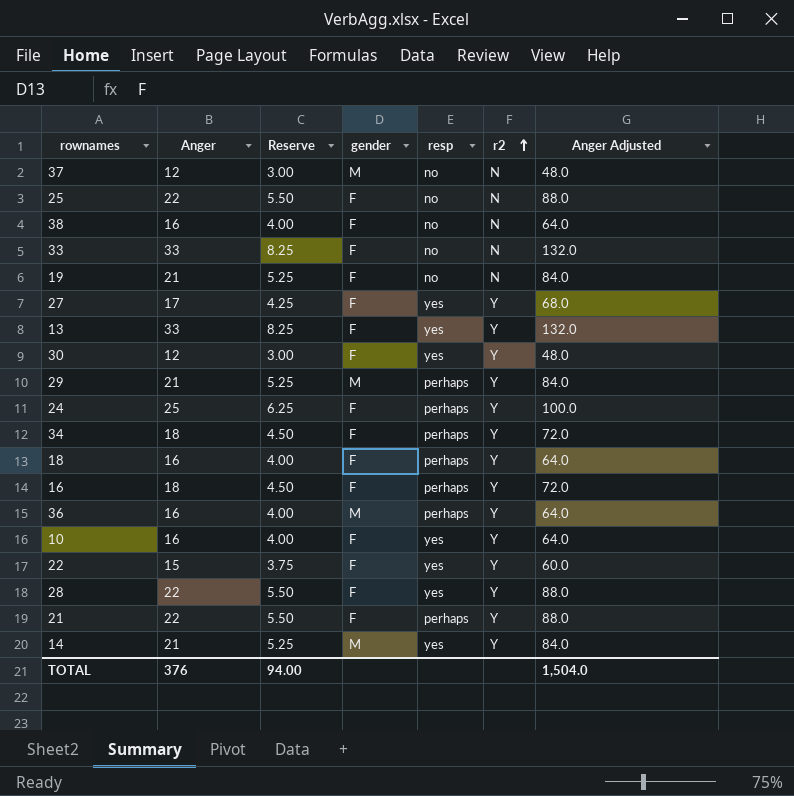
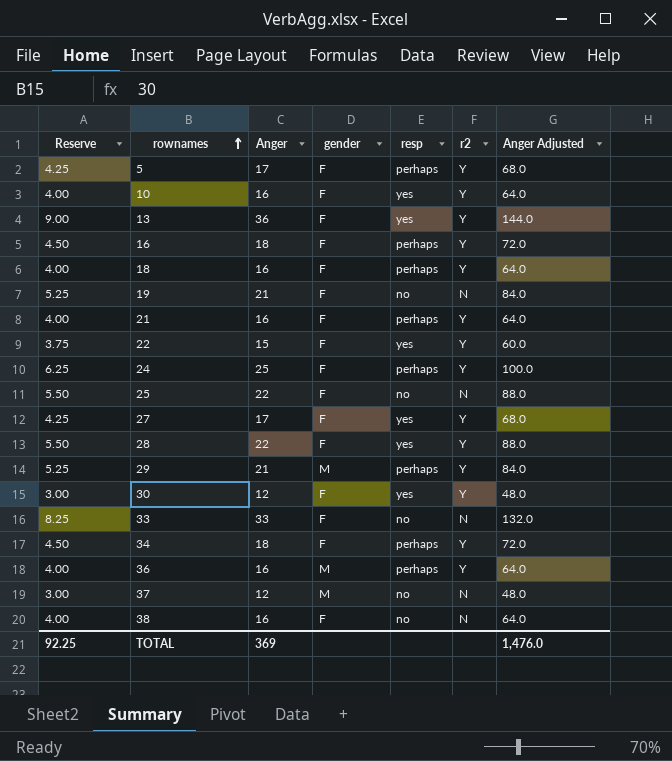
row order: r2 ascending -> rownames ascending
column Reserve | position: 3 -> 1
row 14: 21 | 5.25 | M | yes | Y | 84.0 -> none
row 5: none -> 4.25 | 17 | F | perhaps | Y | 68.0
13 | Reserve: 8.25 -> 9.00
13 | Anger: 33 -> 36
13 | Anger Adjusted: 132.0 -> 144.0
21 | Reserve: 5.50 -> 4.00
21 | Anger: 22 -> 16
21 | Anger Adjusted: 88.0 -> 64.0
TOTAL | Reserve: 94.00 -> 92.25
TOTAL | Anger: 376 -> 369
TOTAL | Anger Adjusted: 1,504.0 -> 1,476.0

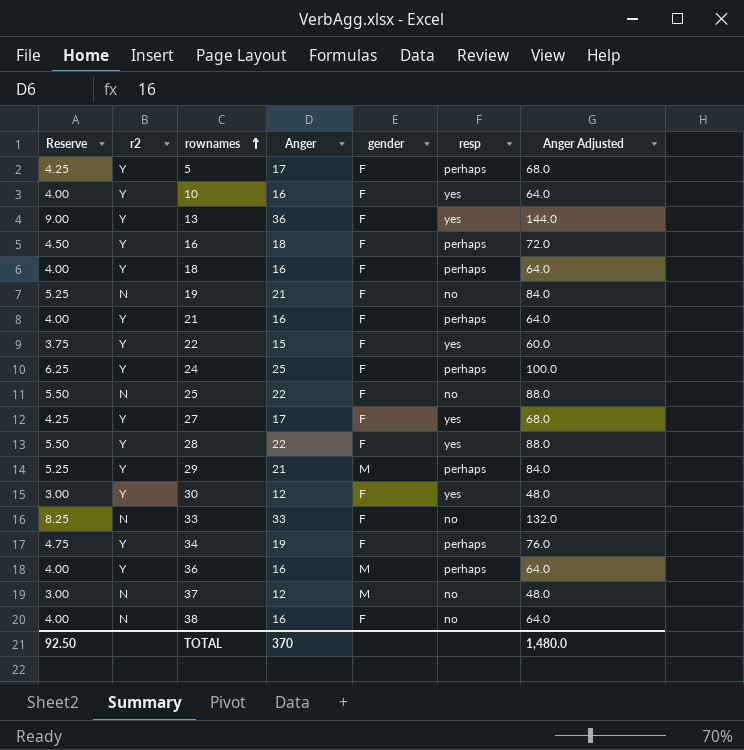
column r2 | position: 6 -> 2
34 | Reserve: 4.50 -> 4.75
34 | Anger: 18 -> 19
34 | Anger Adjusted: 72.0 -> 76.0
TOTAL | Reserve: 92.25 -> 92.50
TOTAL | Anger: 369 -> 370
TOTAL | Anger Adjusted: 1,476.0 -> 1,480.0

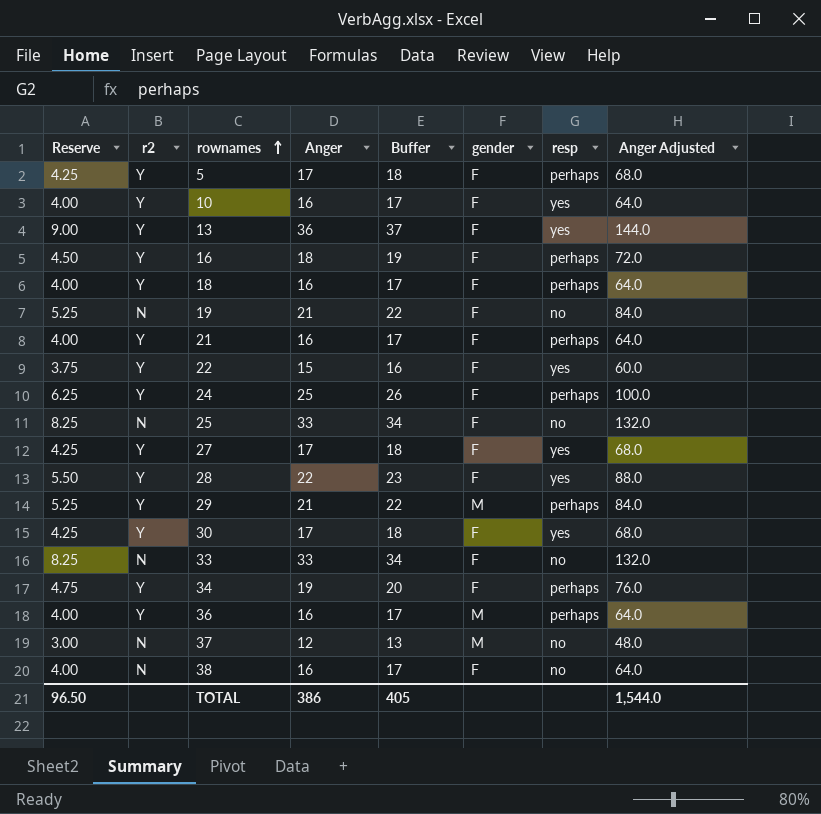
column Buffer | formula: none -> [Anger] + 1
25 | Reserve: 5.50 -> 8.25
25 | Anger: 22 -> 33
25 | Anger Adjusted: 88.0 -> 132.0
30 | Reserve: 3.00 -> 4.25
30 | Anger: 12 -> 17
30 | Anger Adjusted: 48.0 -> 68.0
TOTAL | Reserve: 92.50 -> 96.50
TOTAL | Anger: 370 -> 386
TOTAL | Anger Adjusted: 1,480.0 -> 1,544.0

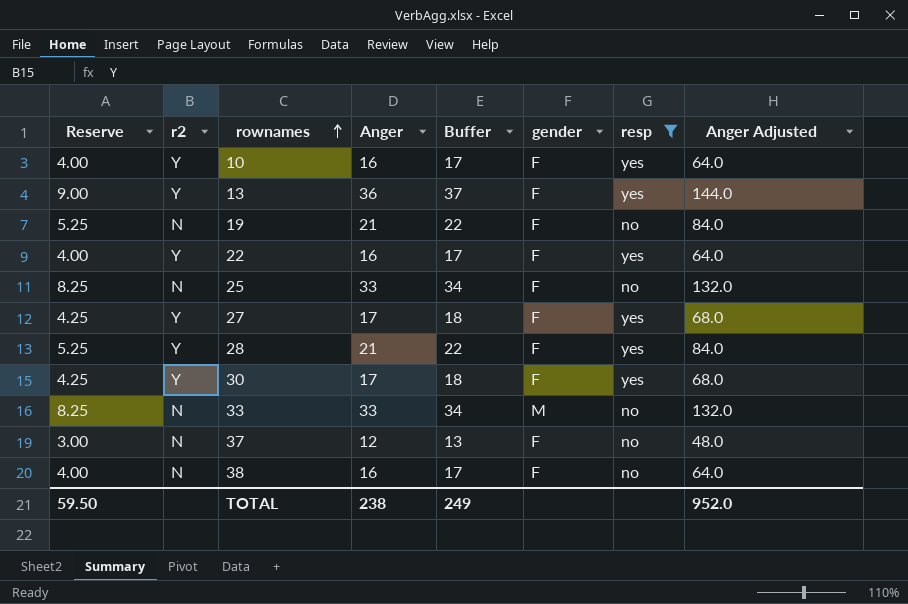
filter: none -> resp != perhaps
22 | Reserve: 3.75 -> 4.00
22 | Anger: 15 -> 16
22 | Buffer: 16 -> 17
22 | Anger Adjusted: 60.0 -> 64.0
28 | Reserve: 5.50 -> 5.25
28 | Anger: 22 -> 21
28 | Buffer: 23 -> 22
28 | Anger Adjusted: 88.0 -> 84.0
33 | gender: F -> M
37 | gender: M -> F
TOTAL | Reserve: 96.50 -> 59.50
TOTAL | Anger: 386 -> 238
TOTAL | Buffer: 405 -> 249
TOTAL | Anger Adjusted: 1,544.0 -> 952.0

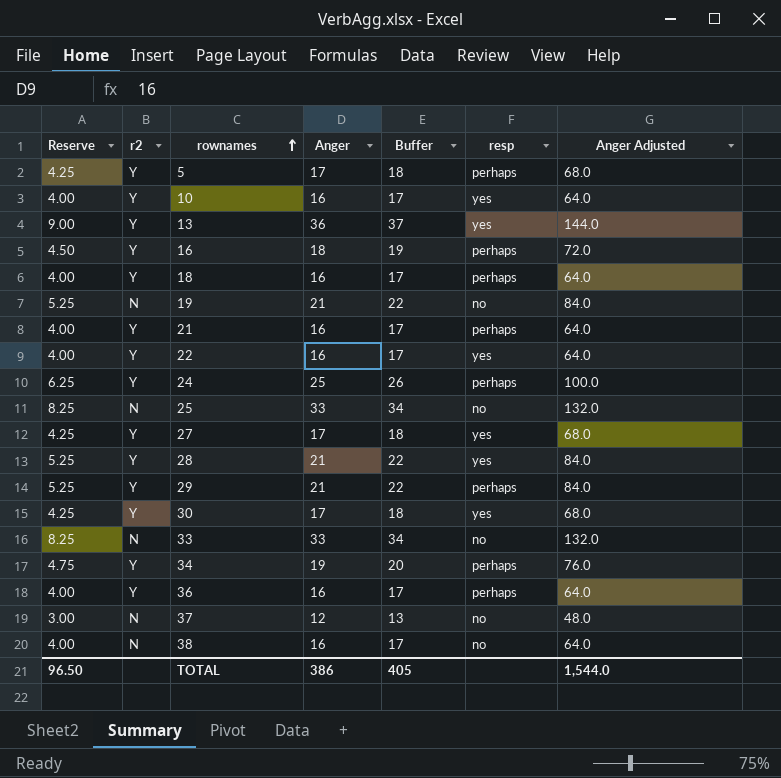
filter: resp != perhaps -> none
column gender | position: 6 -> none
TOTAL | Reserve: 59.50 -> 96.50
TOTAL | Anger: 238 -> 386
TOTAL | Buffer: 249 -> 405
TOTAL | Anger Adjusted: 952.0 -> 1,544.0

